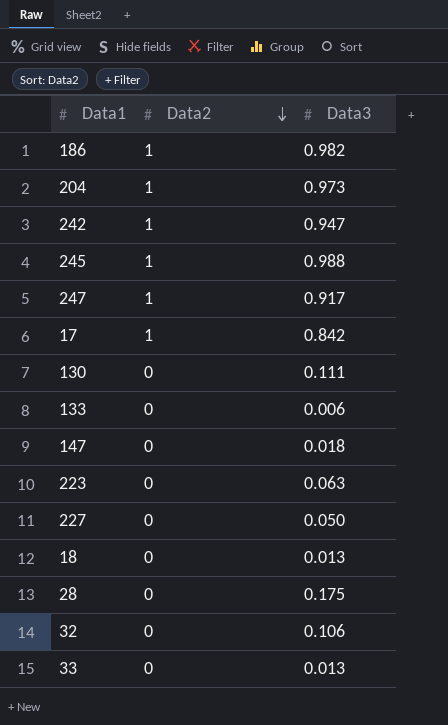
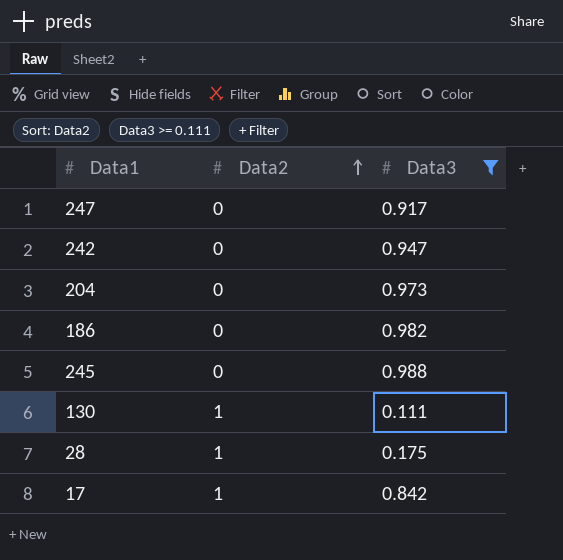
filter: none -> Data3 >= 0.111
row order: Data2 descending -> Data2 ascending
247 | Data2: 1 -> 0
242 | Data2: 1 -> 0
204 | Data2: 1 -> 0
186 | Data2: 1 -> 0
245 | Data2: 1 -> 0
130 | Data2: 0 -> 1
28 | Data2: 0 -> 1

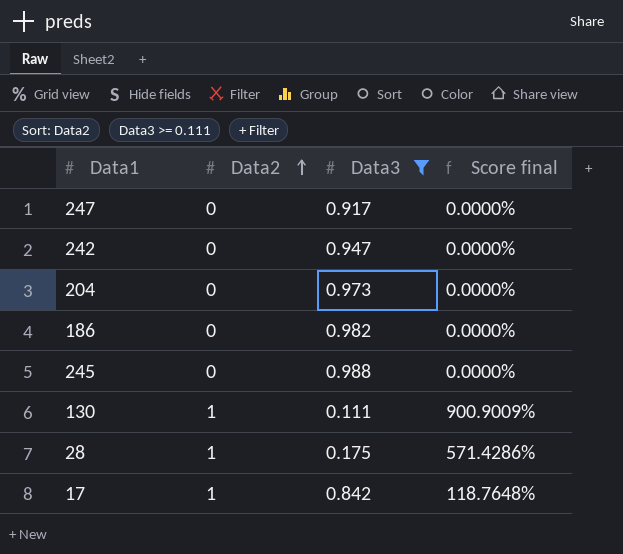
column Score final | formula: none -> [Data2] / [Data3]

